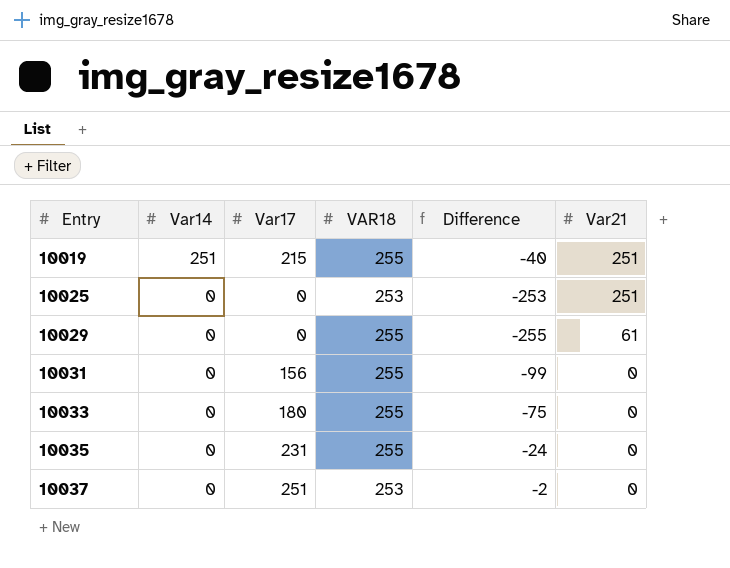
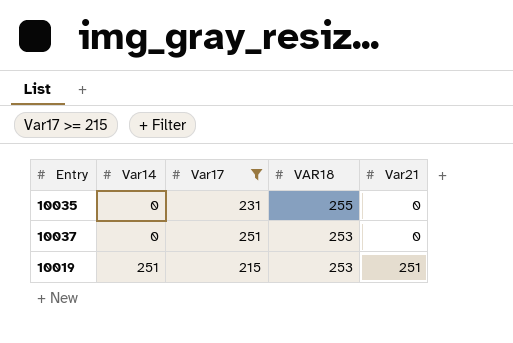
filter: none -> Var17 >= 215
row order: Entry ascending -> Var14 ascending
column Difference | formula: [Var17] - [VAR18] -> none
10019 | VAR18: 255 -> 253

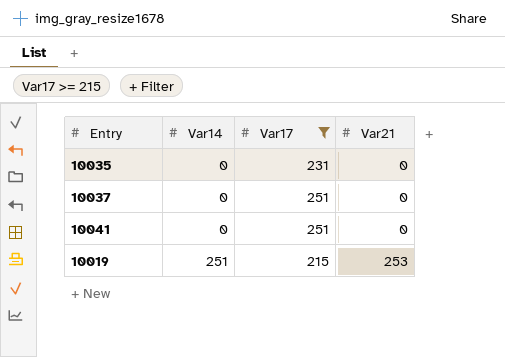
column VAR18 | position: 4 -> none
row 10041: none -> 0 | 251 | 0
10019 | Var21: 251 -> 253

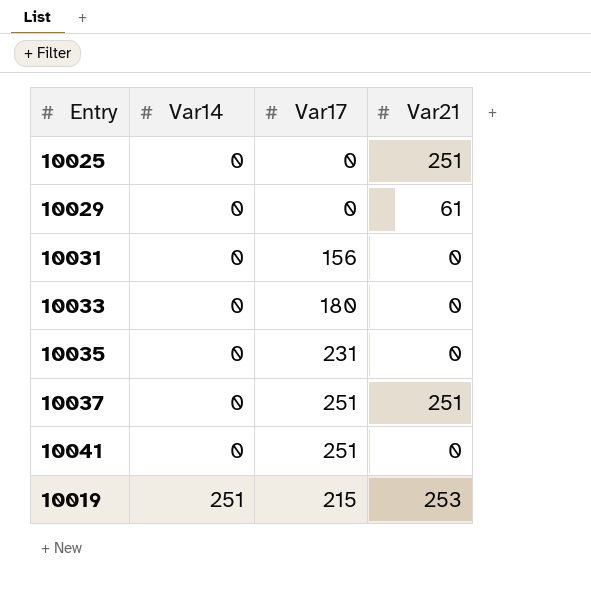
filter: Var17 >= 215 -> none
10037 | Var21: 0 -> 251

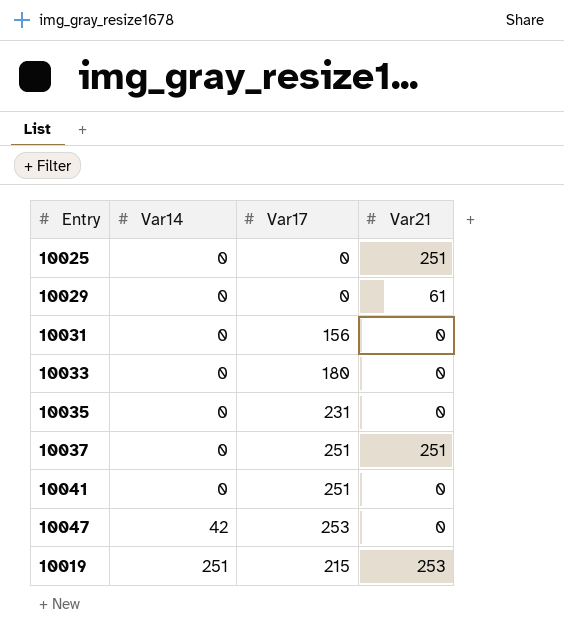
row 10047: none -> 42 | 253 | 0

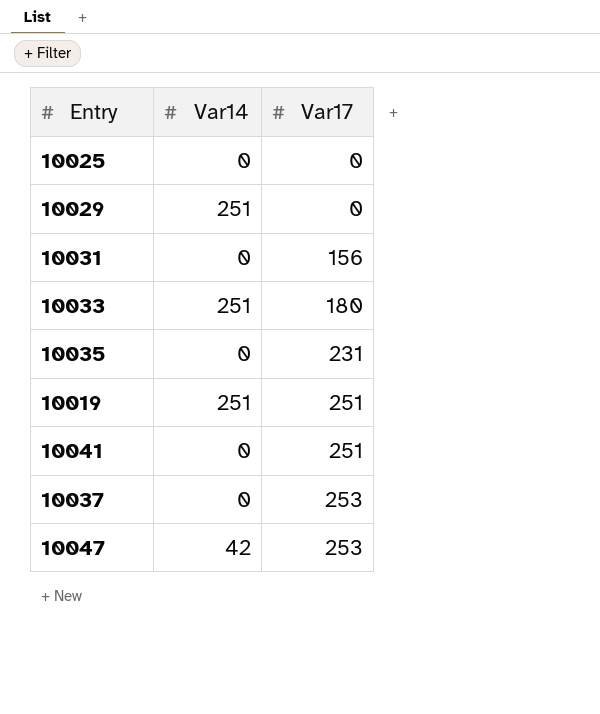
row order: Var14 ascending -> Var17 ascending
column Var21 | position: 4 -> none
10029 | Var14: 0 -> 251
10033 | Var14: 0 -> 251
10019 | Var17: 215 -> 251
10037 | Var17: 251 -> 253

